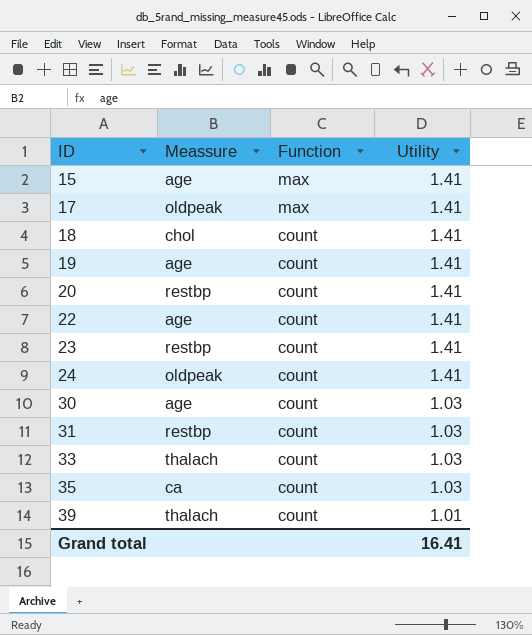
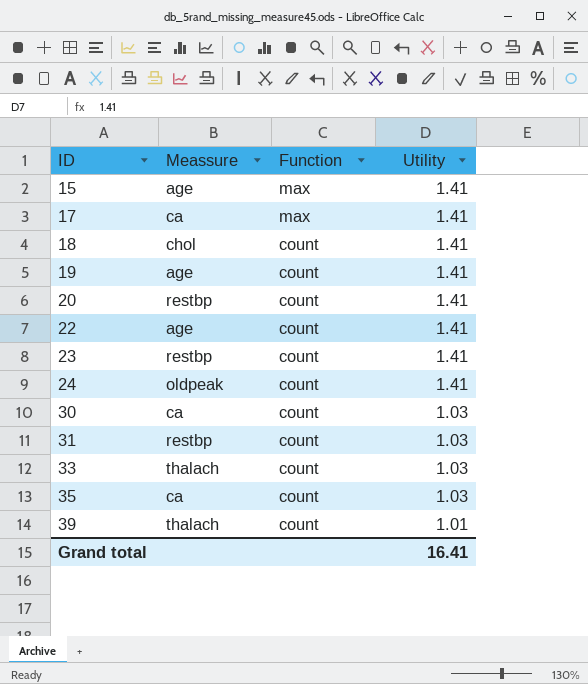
17 | Meassure: oldpeak -> ca
30 | Meassure: age -> ca

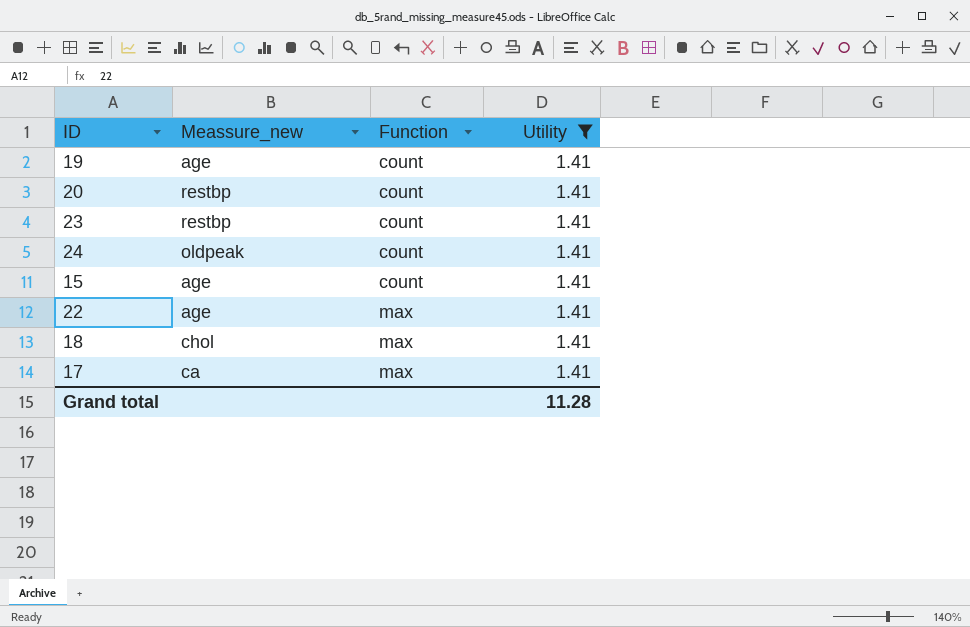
filter: none -> Utility = 1.41
row order: ID ascending -> Function ascending
column name: Meassure -> Meassure_new
15 | Function: max -> count
22 | Function: count -> max
18 | Function: count -> max
Grand total | Utility: 16.41 -> 11.28

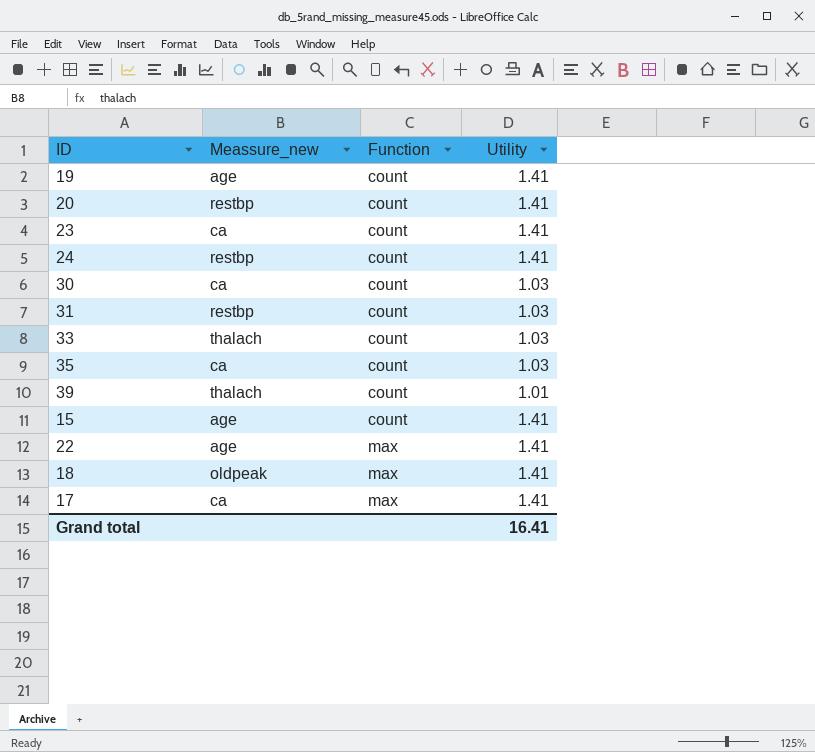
filter: Utility = 1.41 -> none
23 | Meassure_new: restbp -> ca
24 | Meassure_new: oldpeak -> restbp
18 | Meassure_new: chol -> oldpeak
Grand total | Utility: 11.28 -> 16.41

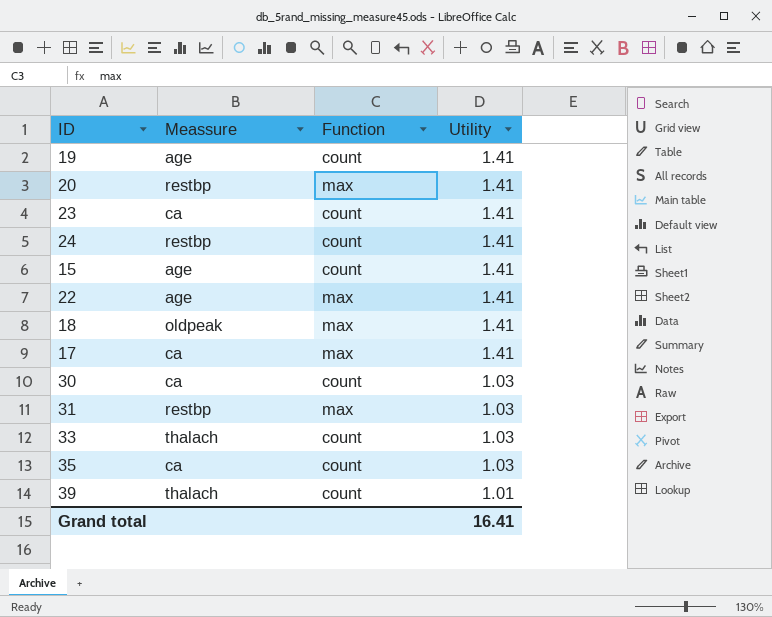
row order: Function ascending -> Utility descending
column name: Meassure_new -> Meassure
20 | Function: count -> max
31 | Function: count -> max

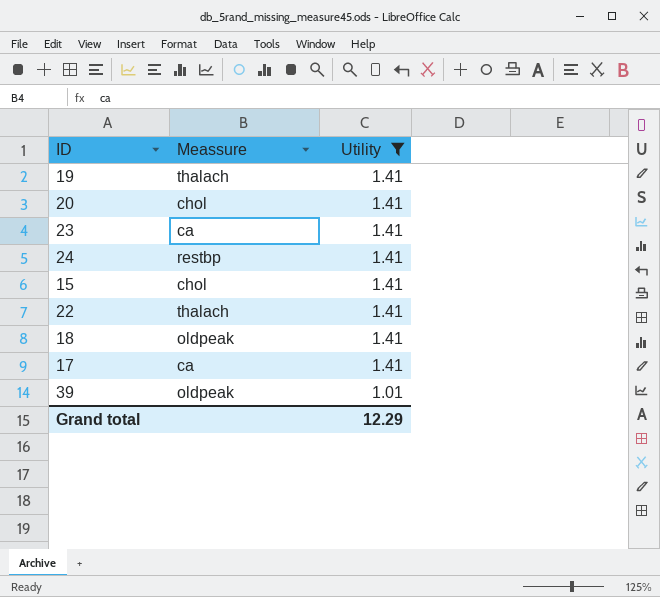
filter: none -> Utility != 1.03
column Function | position: 3 -> none
19 | Meassure: age -> thalach
20 | Meassure: restbp -> chol
15 | Meassure: age -> chol
22 | Meassure: age -> thalach
39 | Meassure: thalach -> oldpeak
Grand total | Utility: 16.41 -> 12.29

